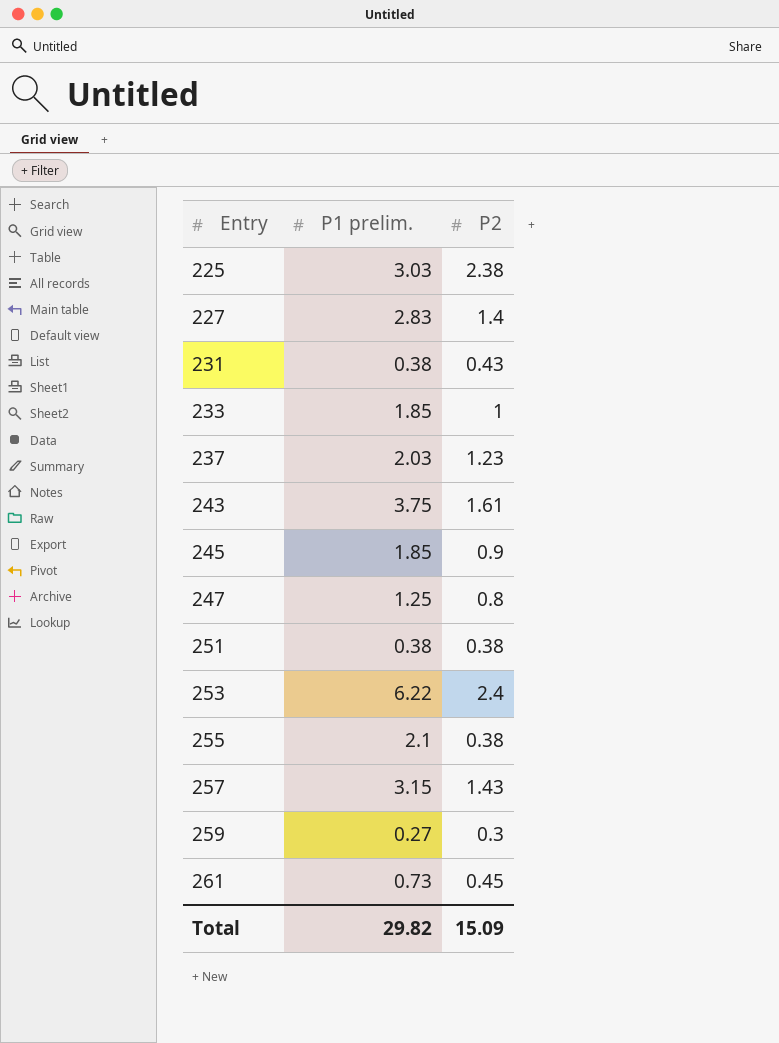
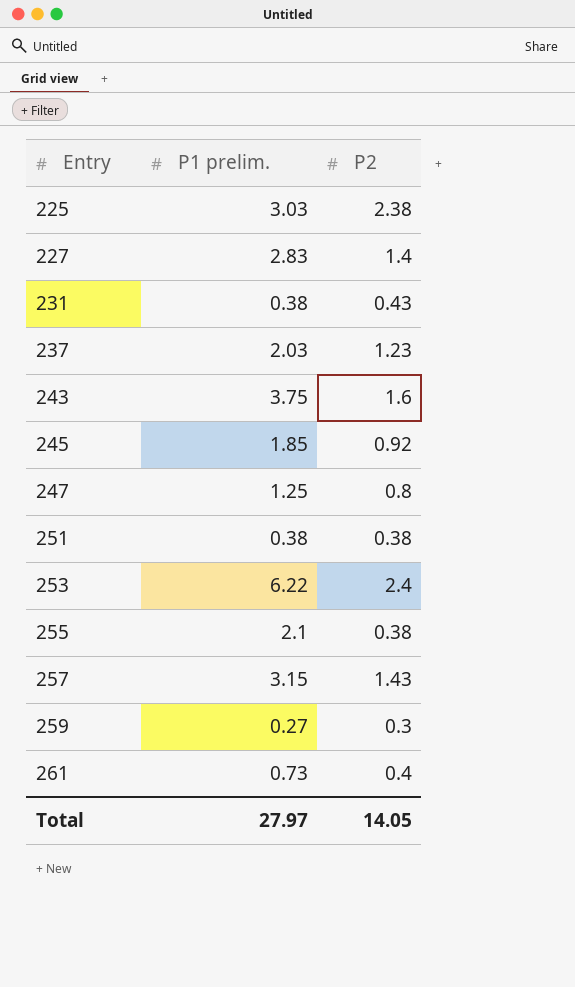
row 233: 1.85 | 1 -> none
243 | P2: 1.61 -> 1.6
245 | P2: 0.9 -> 0.92
261 | P2: 0.45 -> 0.4
Total | P1 prelim.: 29.82 -> 27.97
Total | P2: 15.09 -> 14.05

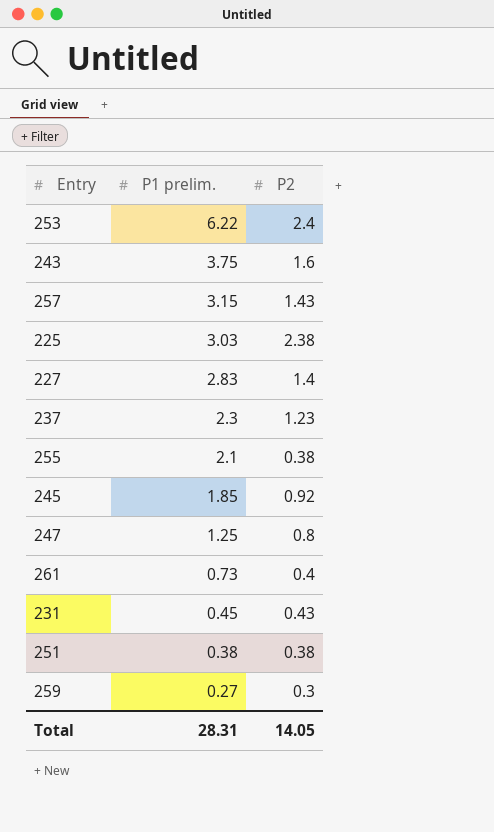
row order: Entry ascending -> P1 prelim. descending
237 | P1 prelim.: 2.03 -> 2.3
231 | P1 prelim.: 0.38 -> 0.45
Total | P1 prelim.: 27.97 -> 28.31

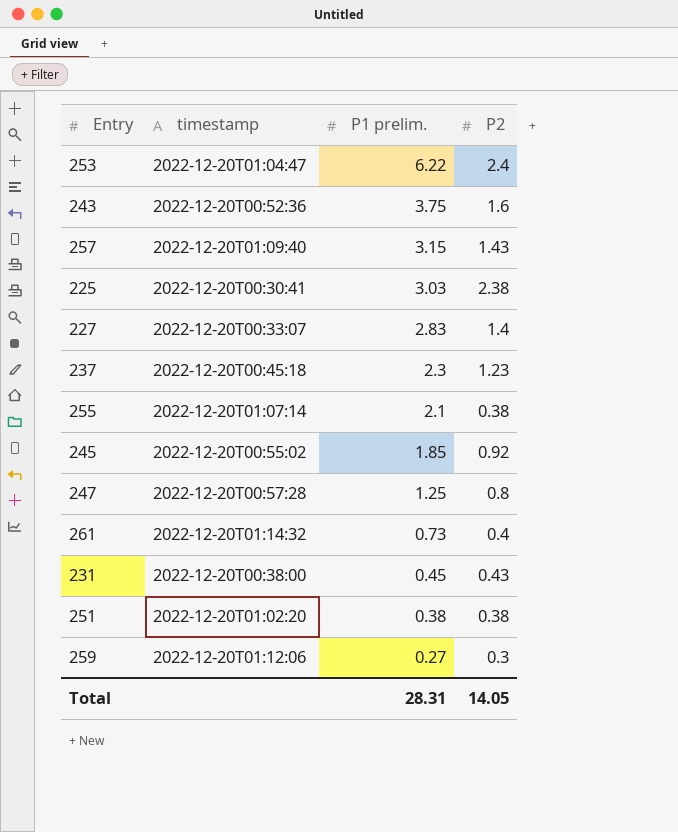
column timestamp | position: none -> 2

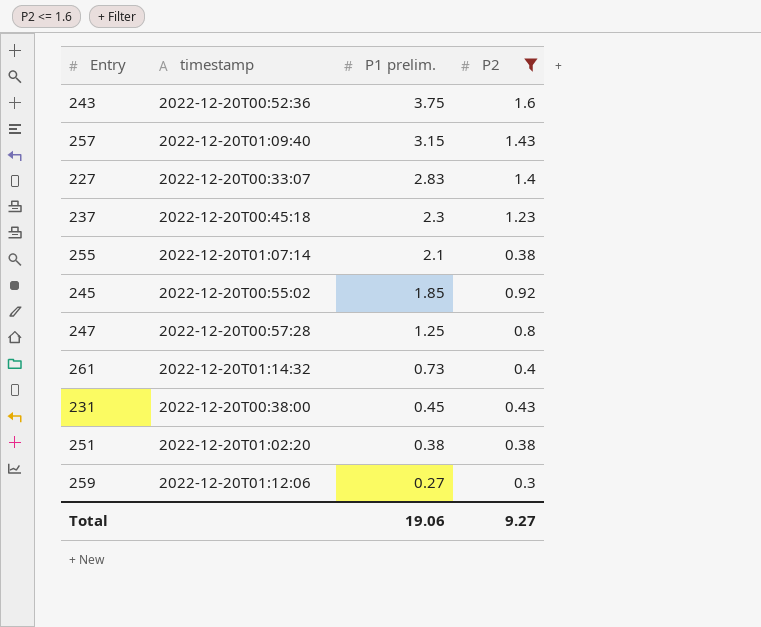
filter: none -> P2 <= 1.6
Total | P1 prelim.: 28.31 -> 19.06
Total | P2: 14.05 -> 9.27

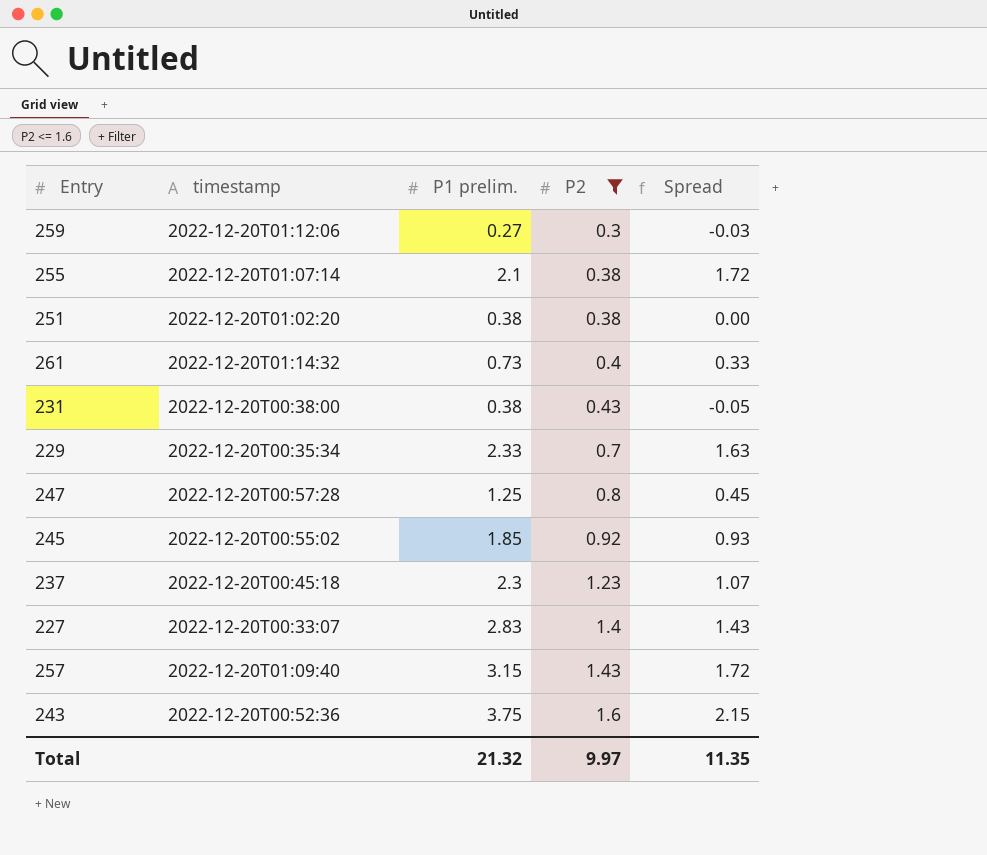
row order: P1 prelim. descending -> P2 ascending
column Spread | formula: none -> [P1 prelim.] - [P2]
231 | P1 prelim.: 0.45 -> 0.38
row 229: none -> 2022-12-20T00:35:34 | 2.33 | 0.7 | 1.63
Total | P1 prelim.: 19.06 -> 21.32
Total | P2: 9.27 -> 9.97

